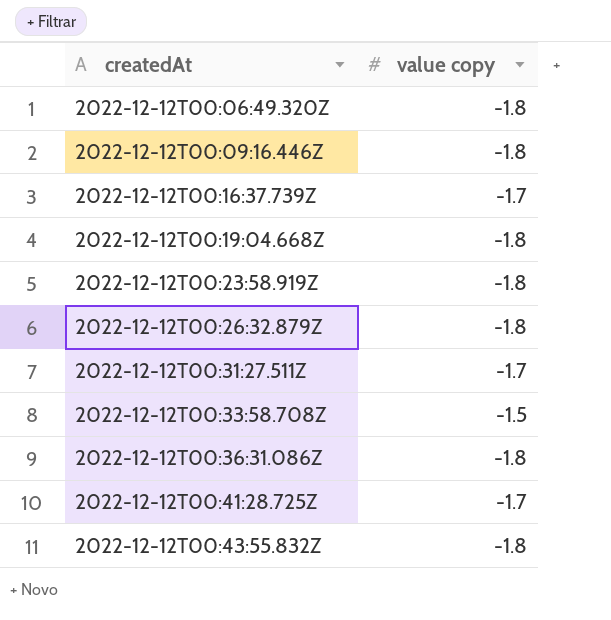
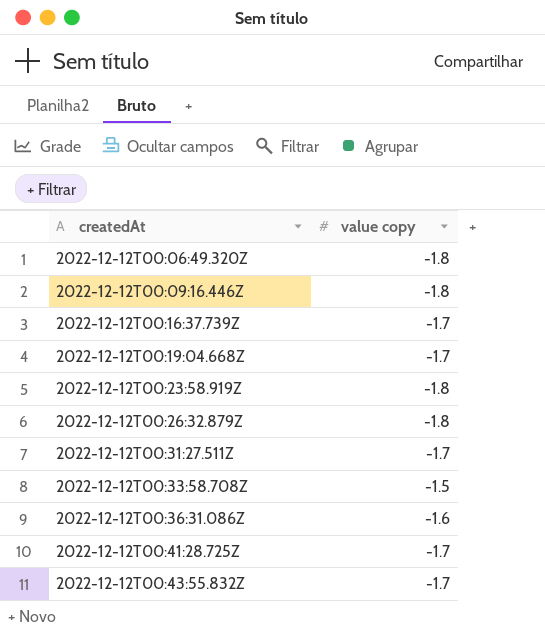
2022-12-12T00:19:04.668Z | value copy: -1.8 -> -1.7
2022-12-12T00:36:31.086Z | value copy: -1.8 -> -1.6
2022-12-12T00:43:55.832Z | value copy: -1.8 -> -1.7

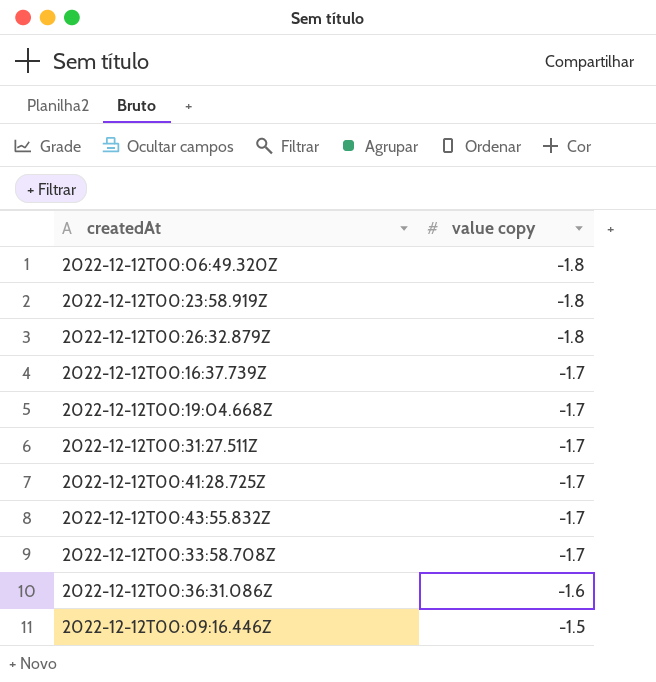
row order: createdAt ascending -> value copy ascending
2022-12-12T00:33:58.708Z | value copy: -1.5 -> -1.7
2022-12-12T00:09:16.446Z | value copy: -1.8 -> -1.5

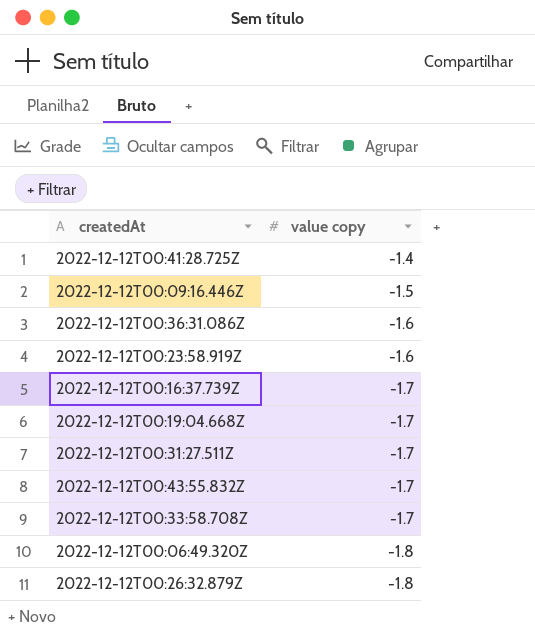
row order: value copy ascending -> value copy descending
2022-12-12T00:41:28.725Z | value copy: -1.7 -> -1.4
2022-12-12T00:23:58.919Z | value copy: -1.8 -> -1.6

